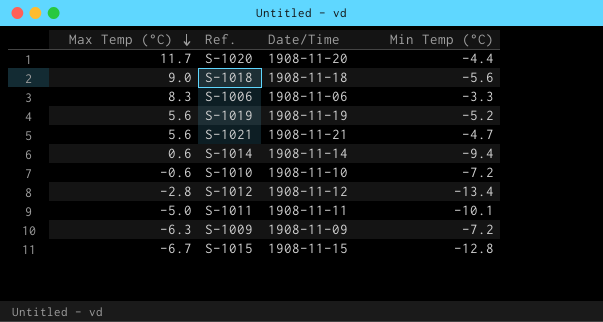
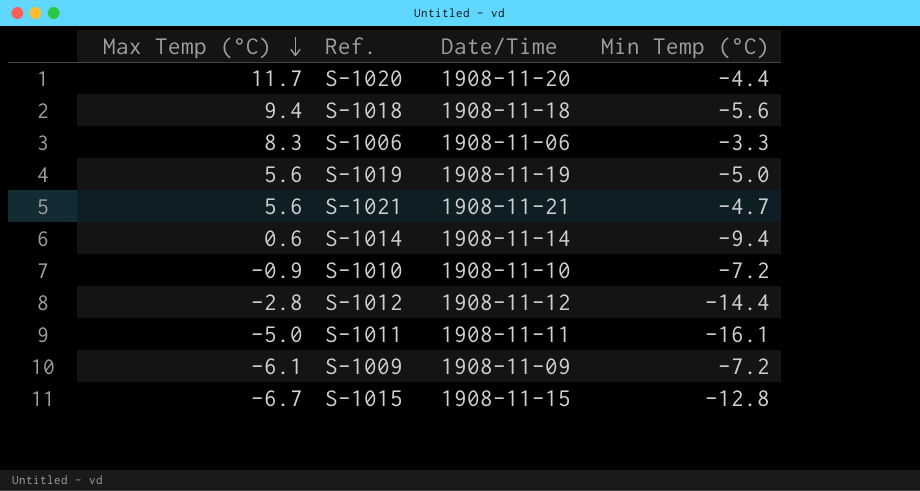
S-1018 | Max Temp (°C): 9.0 -> 9.4
S-1019 | Min Temp (°C): -5.2 -> -5.0
S-1010 | Max Temp (°C): -0.6 -> -0.9
S-1012 | Min Temp (°C): -13.4 -> -14.4
S-1011 | Min Temp (°C): -10.1 -> -16.1
S-1009 | Max Temp (°C): -6.3 -> -6.1

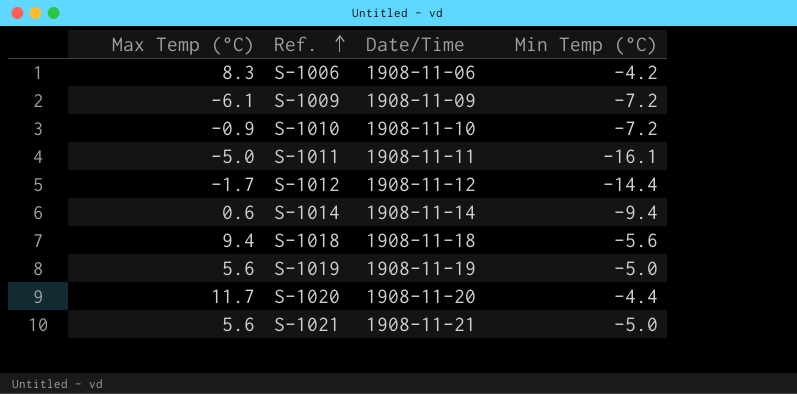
row order: Max Temp (°C) descending -> Ref. ascending
row S-1015: -6.7 | 1908-11-15 | -12.8 -> none
S-1006 | Min Temp (°C): -3.3 -> -4.2
S-1012 | Max Temp (°C): -2.8 -> -1.7
S-1021 | Min Temp (°C): -4.7 -> -5.0

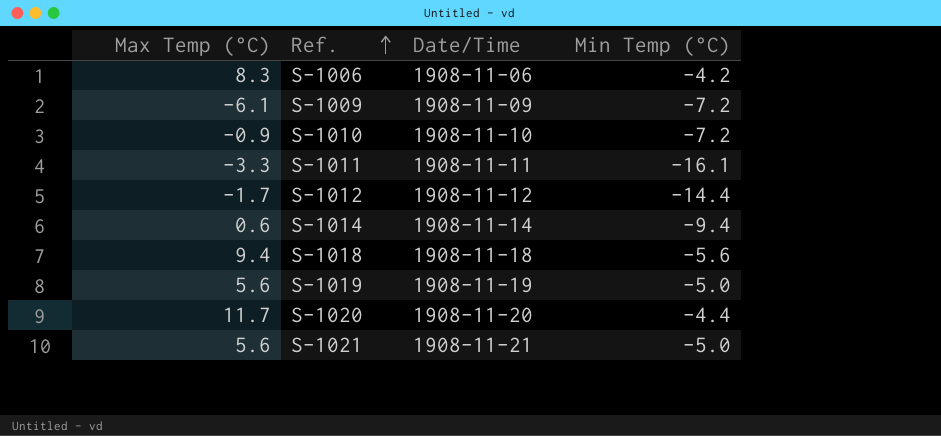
S-1011 | Max Temp (°C): -5.0 -> -3.3

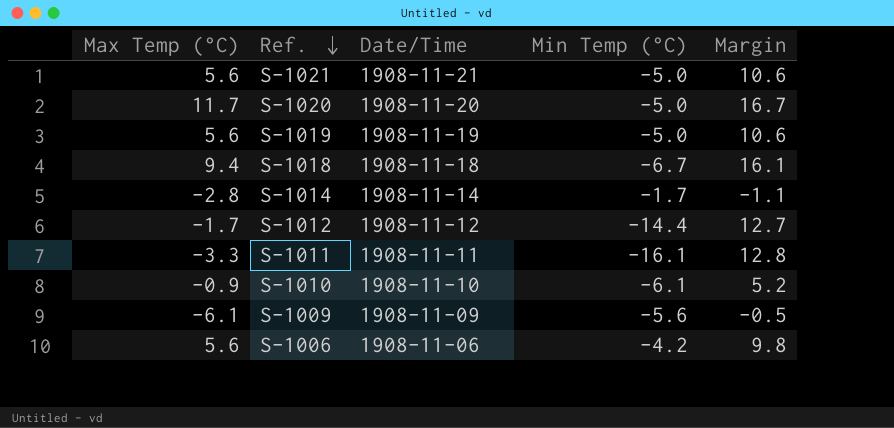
row order: Ref. ascending -> Ref. descending
column Margin | formula: none -> [Max Temp (°C)] - [Min Temp (°C)]
S-1020 | Min Temp (°C): -4.4 -> -5.0
S-1018 | Min Temp (°C): -5.6 -> -6.7
S-1014 | Max Temp (°C): 0.6 -> -2.8
S-1014 | Min Temp (°C): -9.4 -> -1.7
S-1010 | Min Temp (°C): -7.2 -> -6.1
S-1009 | Min Temp (°C): -7.2 -> -5.6
S-1006 | Max Temp (°C): 8.3 -> 5.6

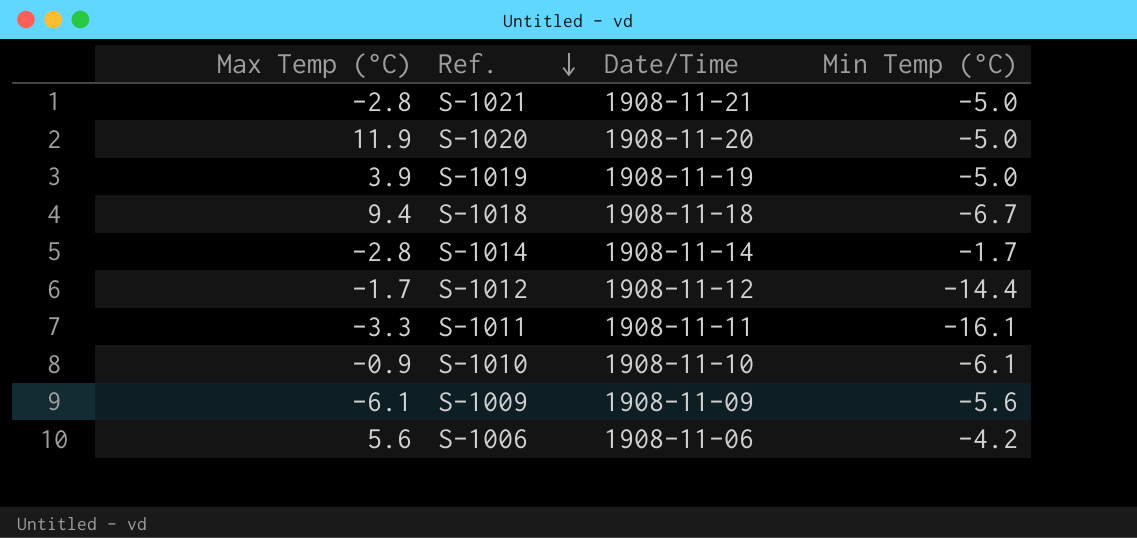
column Margin | formula: [Max Temp (°C)] - [Min Temp (°C)] -> none
S-1021 | Max Temp (°C): 5.6 -> -2.8
S-1020 | Max Temp (°C): 11.7 -> 11.9
S-1019 | Max Temp (°C): 5.6 -> 3.9

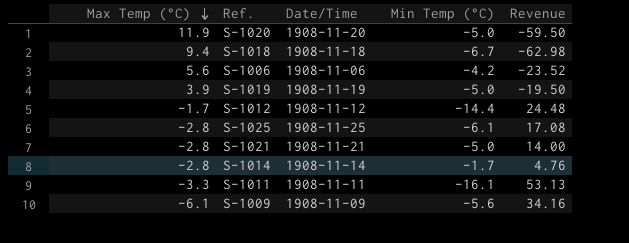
row order: Ref. descending -> Max Temp (°C) descending
column Revenue | formula: none -> [Max Temp (°C)] * [Min Temp (°C)]
row S-1010: -0.9 | 1908-11-10 | -6.1 -> none
row S-1025: none -> -2.8 | 1908-11-25 | -6.1 | 17.08

